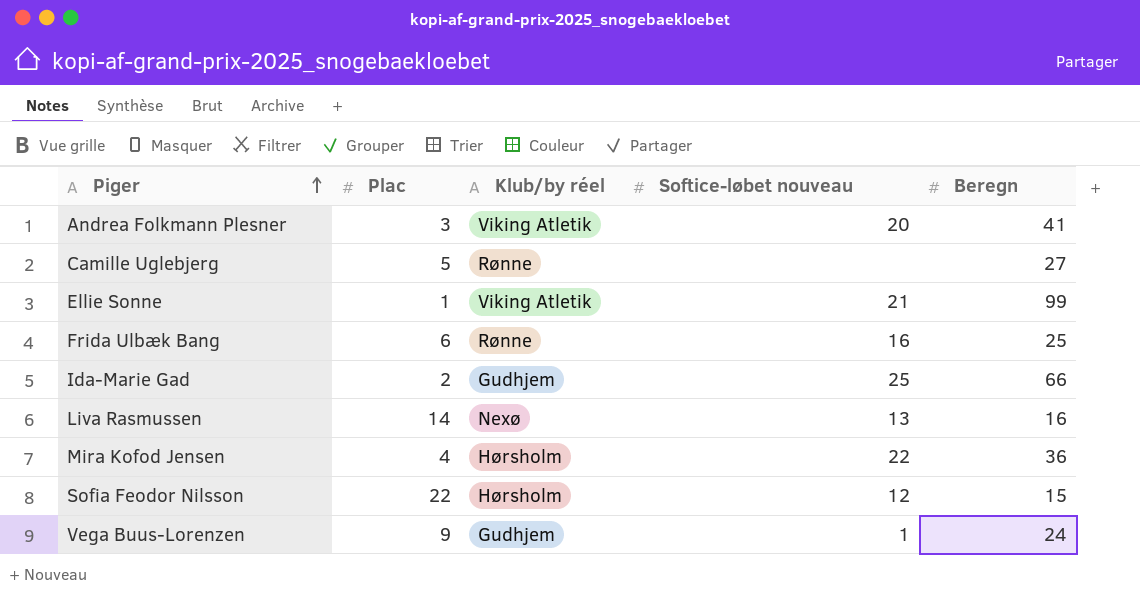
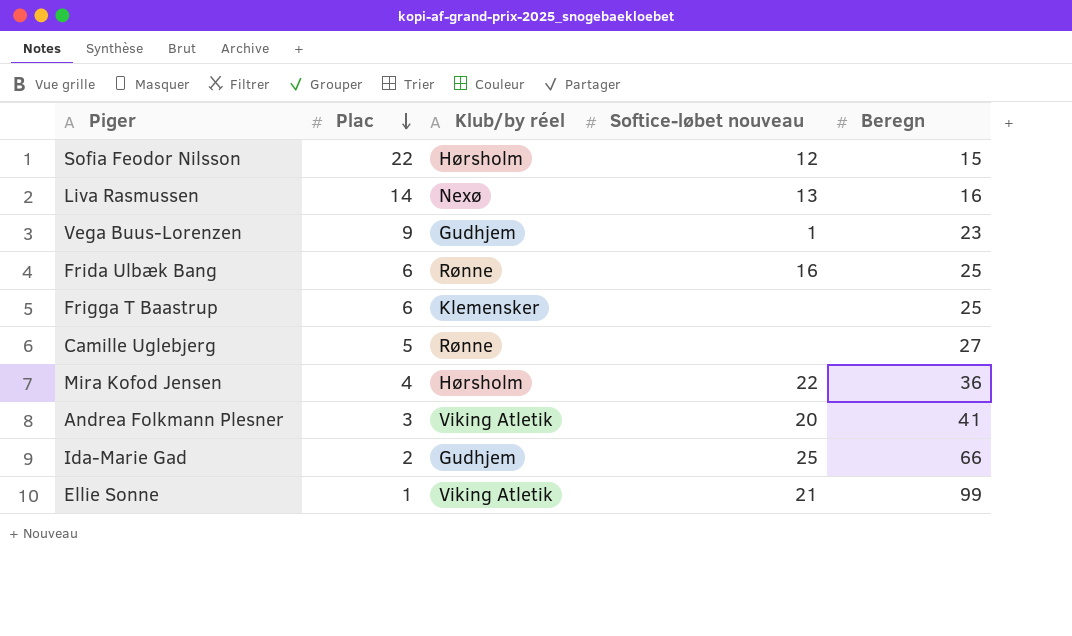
row order: Piger ascending -> Plac descending
Vega Buus-Lorenzen | Beregn: 24 -> 23
row Frigga T Baastrup: none -> 6 | Klemensker | none | 25

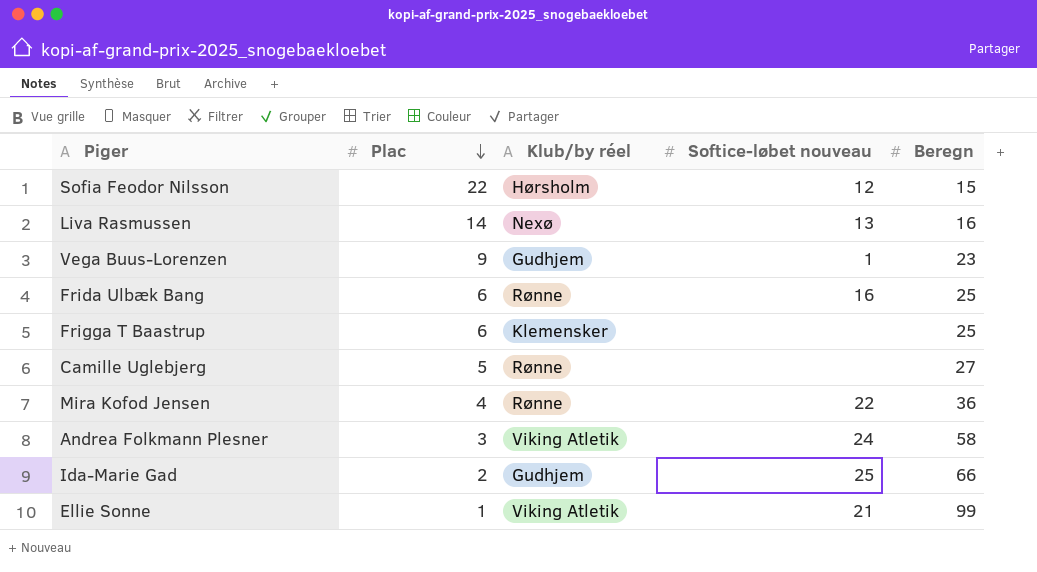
Mira Kofod Jensen | Klub/by réel: Hørsholm -> Rønne
Andrea Folkmann Plesner | Softice-løbet nouveau: 20 -> 24
Andrea Folkmann Plesner | Beregn: 41 -> 58

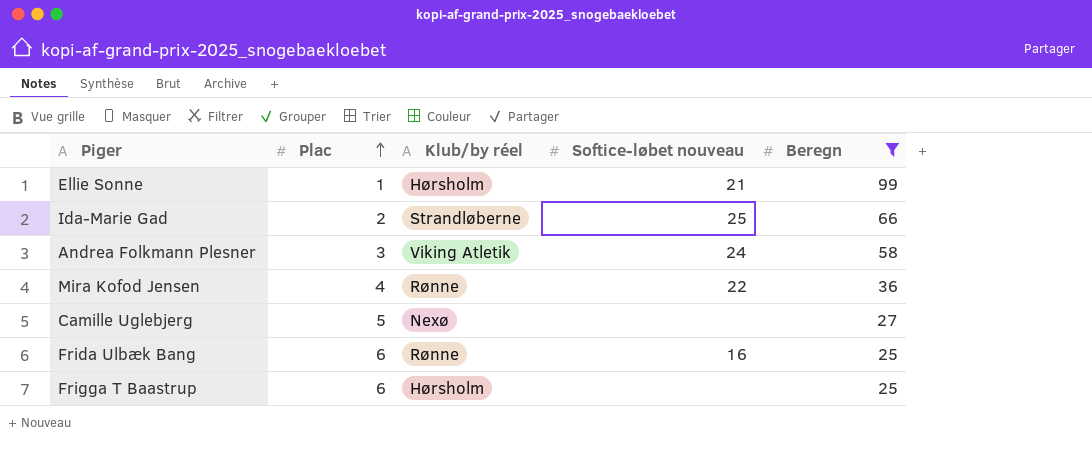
filter: none -> Beregn >= 25
row order: Plac descending -> Plac ascending
Ellie Sonne | Klub/by réel: Viking Atletik -> Hørsholm
Ida-Marie Gad | Klub/by réel: Gudhjem -> Strandløberne
Camille Uglebjerg | Klub/by réel: Rønne -> Nexø
Frigga T Baastrup | Klub/by réel: Klemensker -> Hørsholm

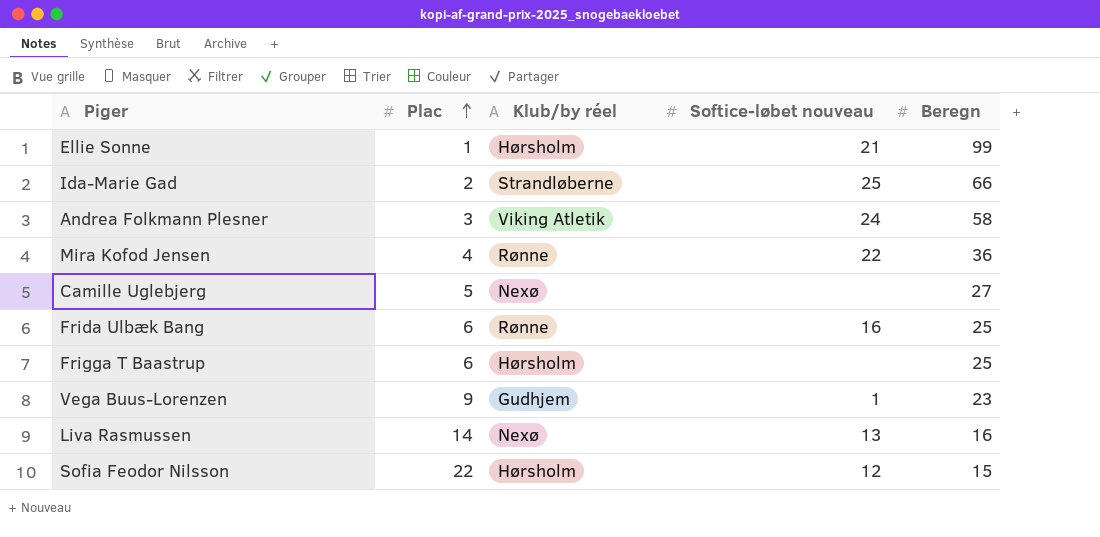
filter: Beregn >= 25 -> none

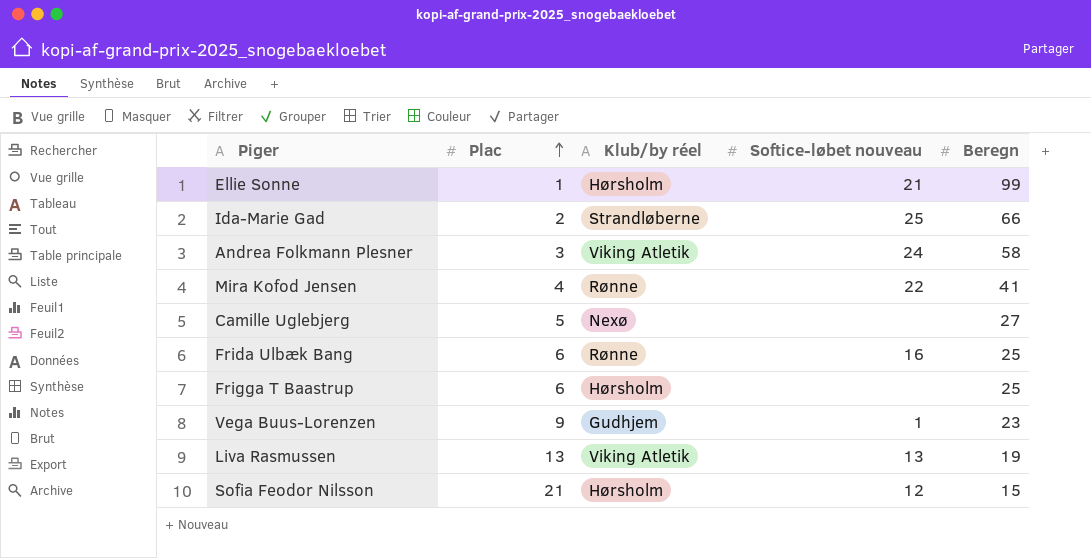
Mira Kofod Jensen | Beregn: 36 -> 41
Liva Rasmussen | Plac: 14 -> 13
Liva Rasmussen | Klub/by réel: Nexø -> Viking Atletik
Liva Rasmussen | Beregn: 16 -> 19
Sofia Feodor Nilsson | Plac: 22 -> 21

